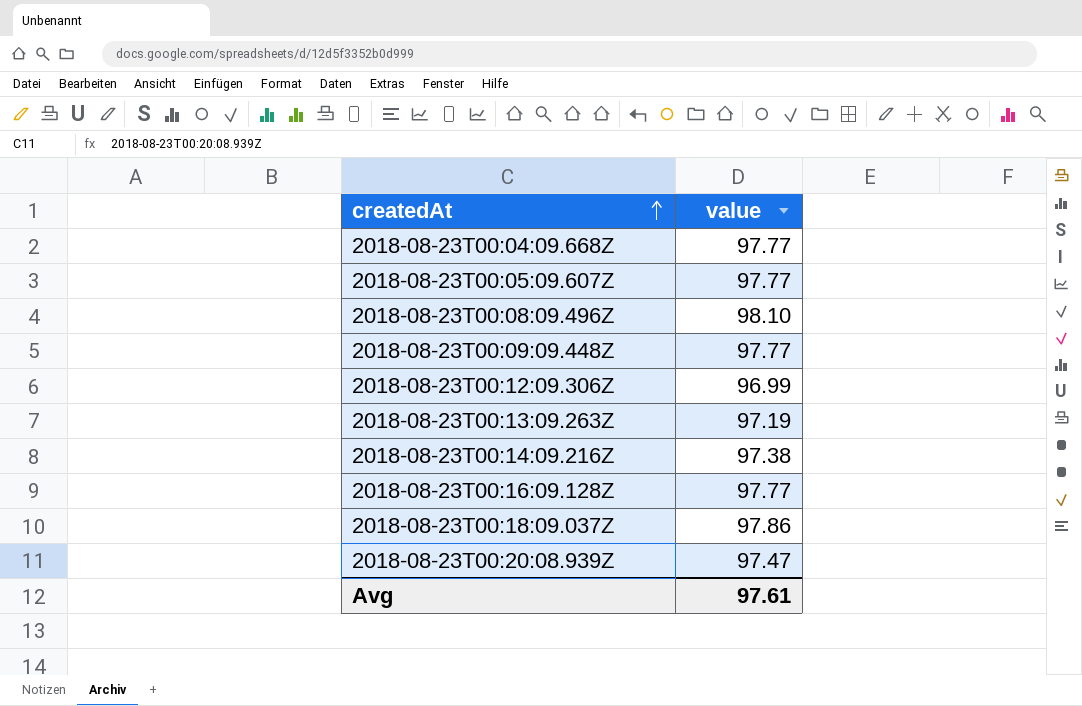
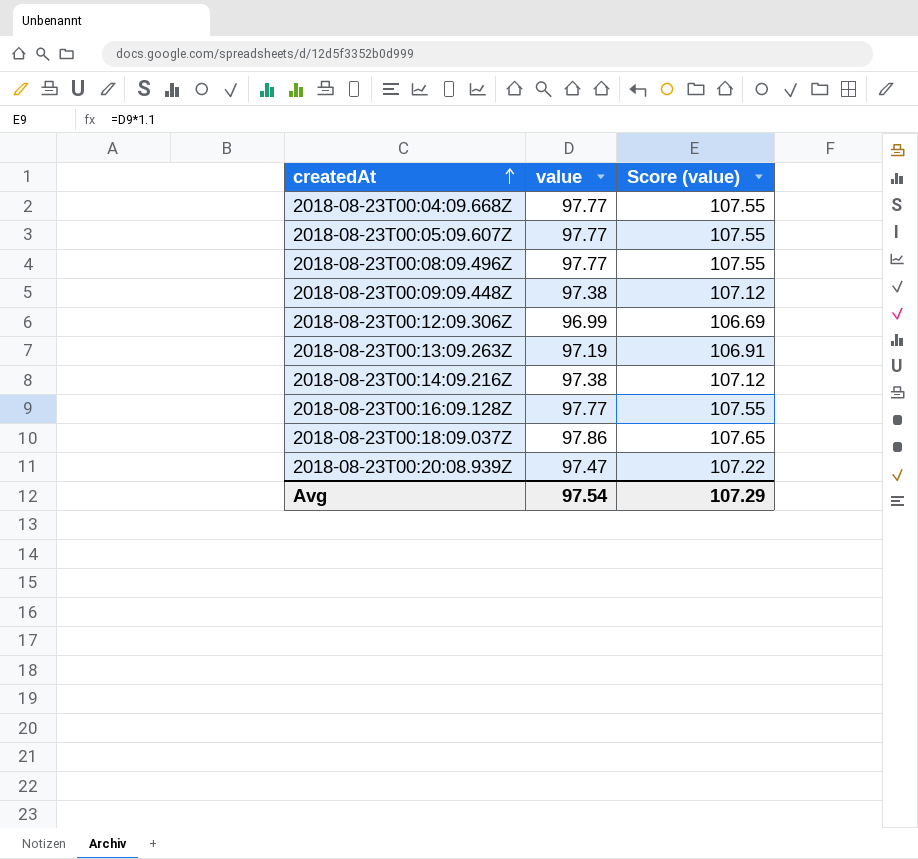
column Score (value) | formula: none -> [value] * 1.1
2018-08-23T00:08:09.496Z | value: 98.10 -> 97.77
2018-08-23T00:09:09.448Z | value: 97.77 -> 97.38
Avg | value: 97.61 -> 97.54

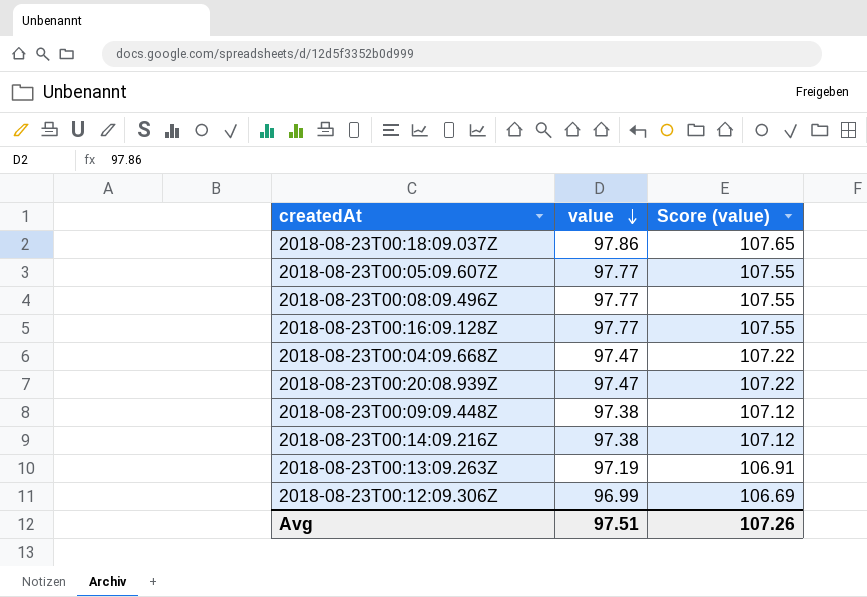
row order: createdAt ascending -> value descending
2018-08-23T00:04:09.668Z | value: 97.77 -> 97.47
2018-08-23T00:04:09.668Z | Score (value): 107.55 -> 107.22
Avg | value: 97.54 -> 97.51
Avg | Score (value): 107.29 -> 107.26

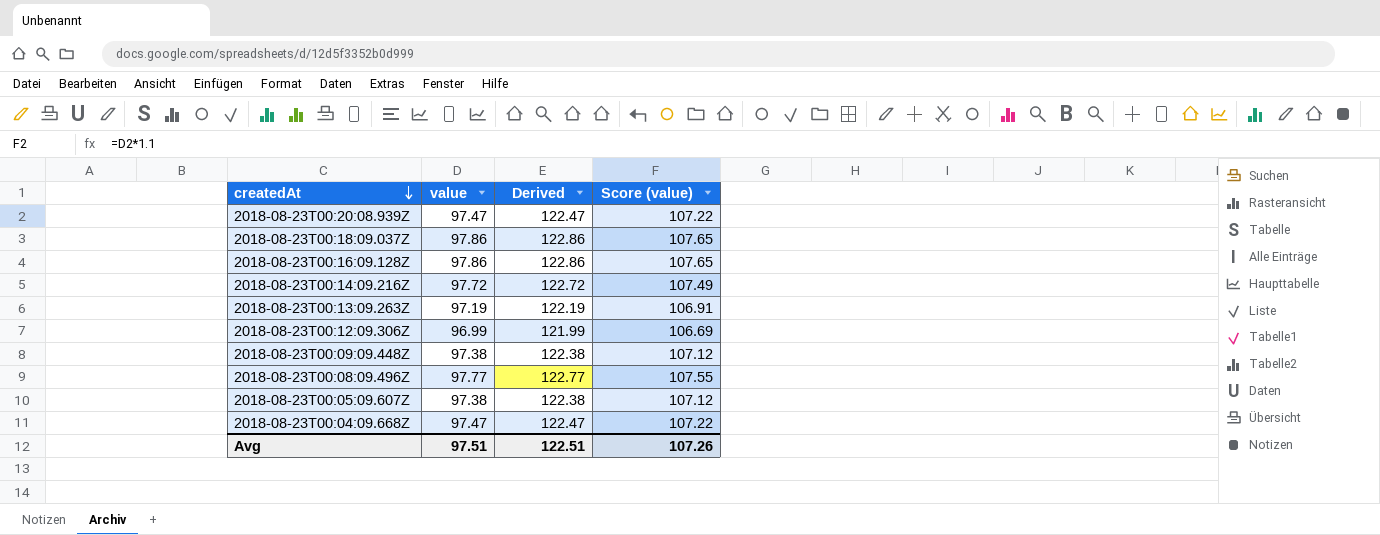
row order: value descending -> createdAt descending
column Derived | formula: none -> [value] + 25
2018-08-23T00:16:09.128Z | value: 97.77 -> 97.86
2018-08-23T00:16:09.128Z | Score (value): 107.55 -> 107.65
2018-08-23T00:14:09.216Z | value: 97.38 -> 97.72
2018-08-23T00:14:09.216Z | Score (value): 107.12 -> 107.49
2018-08-23T00:05:09.607Z | value: 97.77 -> 97.38
2018-08-23T00:05:09.607Z | Score (value): 107.55 -> 107.12

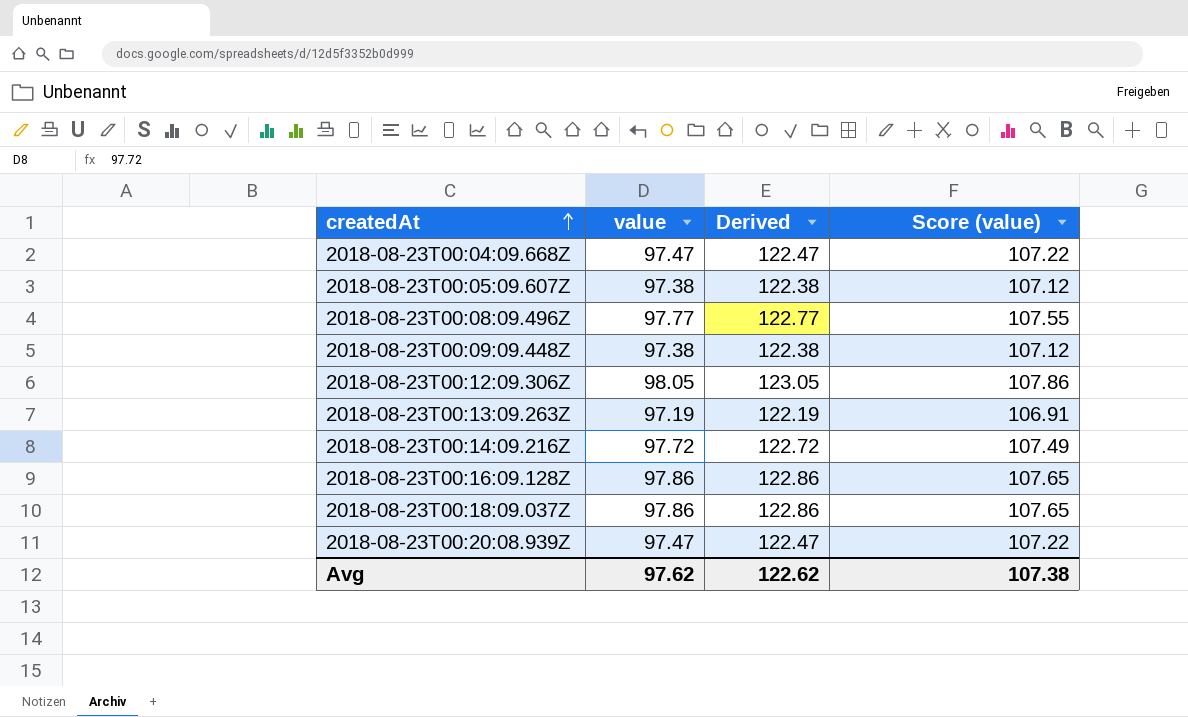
row order: createdAt descending -> createdAt ascending
2018-08-23T00:12:09.306Z | value: 96.99 -> 98.05
2018-08-23T00:12:09.306Z | Derived: 121.99 -> 123.05
2018-08-23T00:12:09.306Z | Score (value): 106.69 -> 107.86
Avg | value: 97.51 -> 97.62
Avg | Derived: 122.51 -> 122.62
Avg | Score (value): 107.26 -> 107.38

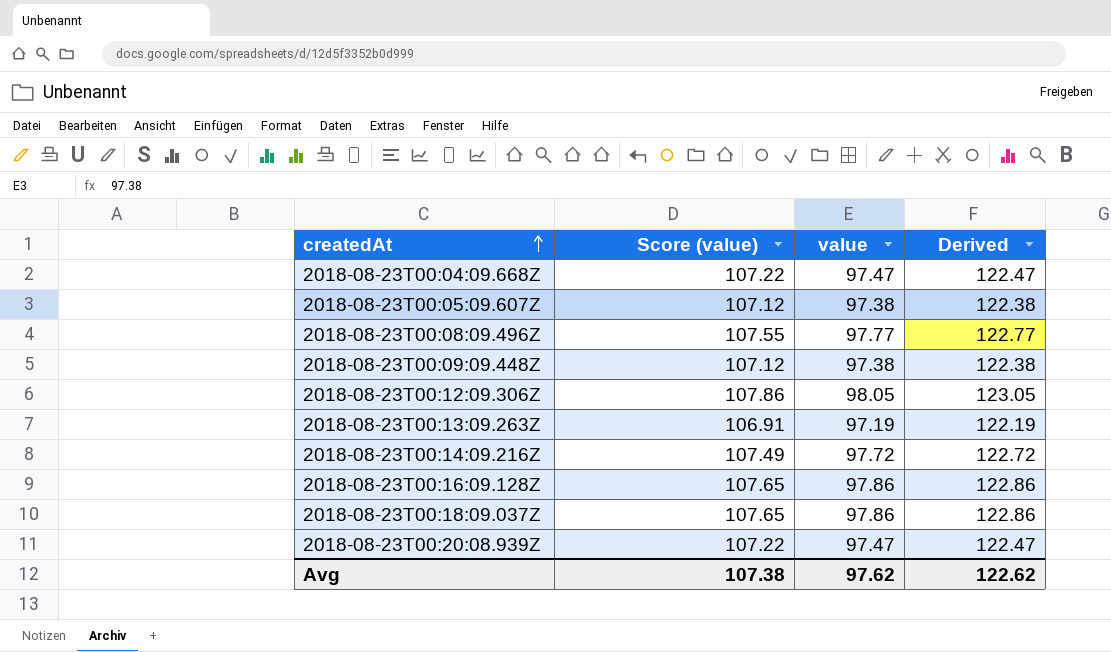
column Score (value) | position: 4 -> 2

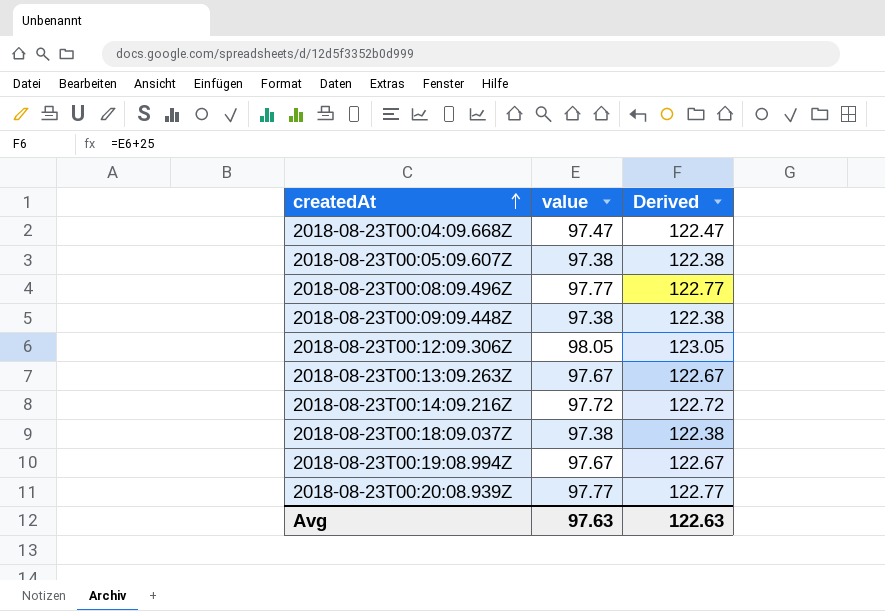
column Score (value) | formula: [value] * 1.1 -> none
row 2018-08-23T00:16:09.128Z: 107.65 | 97.86 | 122.86 -> none
2018-08-23T00:13:09.263Z | value: 97.19 -> 97.67
2018-08-23T00:13:09.263Z | Derived: 122.19 -> 122.67
2018-08-23T00:18:09.037Z | value: 97.86 -> 97.38
2018-08-23T00:18:09.037Z | Derived: 122.86 -> 122.38
row 2018-08-23T00:19:08.994Z: none -> 97.67 | 122.67
2018-08-23T00:20:08.939Z | value: 97.47 -> 97.77
2018-08-23T00:20:08.939Z | Derived: 122.47 -> 122.77
Avg | value: 97.62 -> 97.63
Avg | Derived: 122.62 -> 122.63

